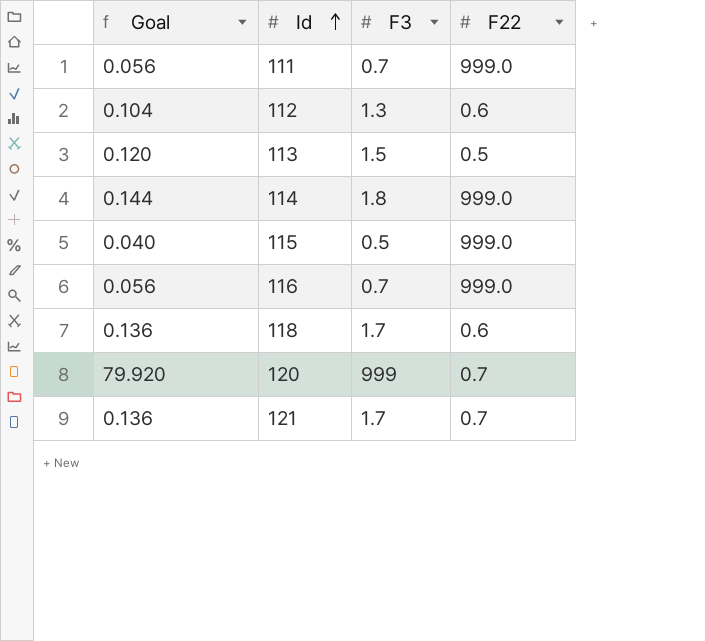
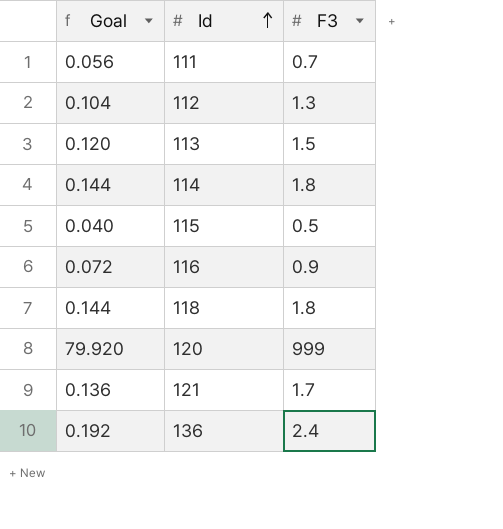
column F22 | position: 4 -> none
116 | Goal: 0.056 -> 0.072
116 | F3: 0.7 -> 0.9
118 | Goal: 0.136 -> 0.144
118 | F3: 1.7 -> 1.8
row 136: none -> 0.192 | 2.4

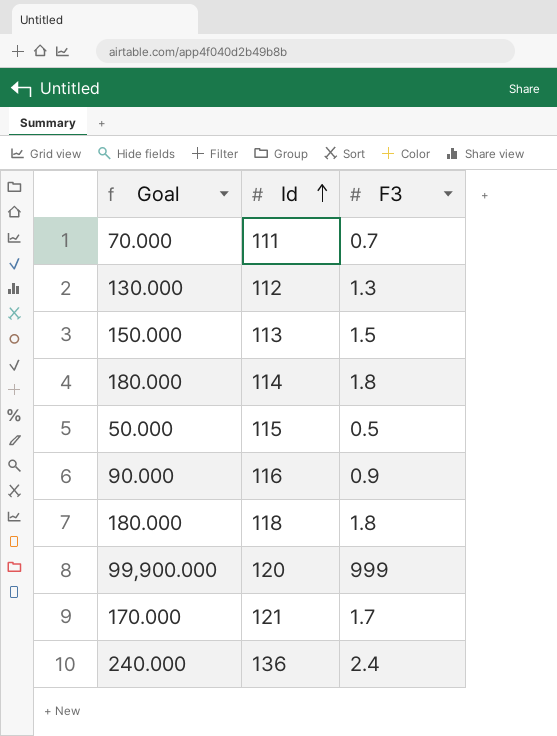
column Goal | formula: [F3] * 0.08 -> [F3] * 100

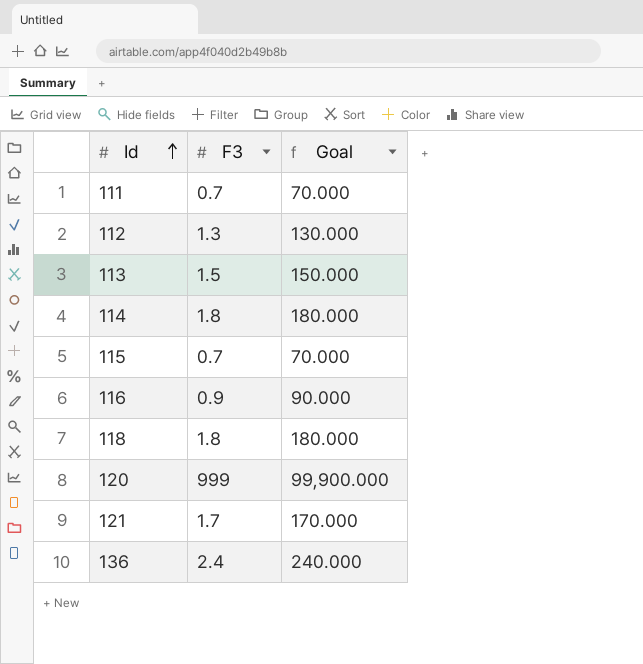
column Goal | position: 1 -> 3
115 | F3: 0.5 -> 0.7
115 | Goal: 50.000 -> 70.000

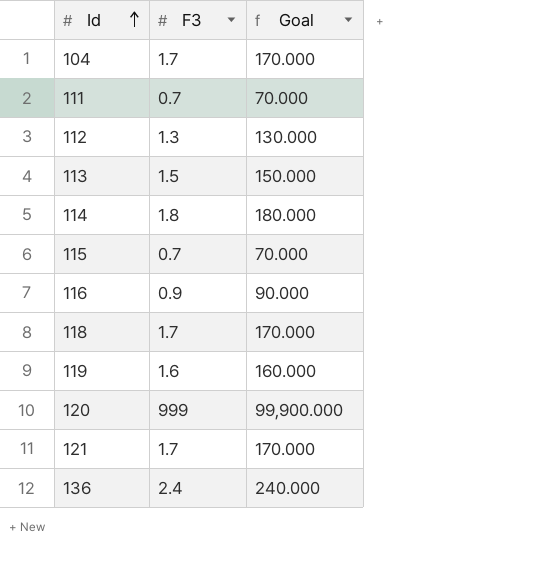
row 104: none -> 1.7 | 170.000
118 | F3: 1.8 -> 1.7
118 | Goal: 180.000 -> 170.000
row 119: none -> 1.6 | 160.000

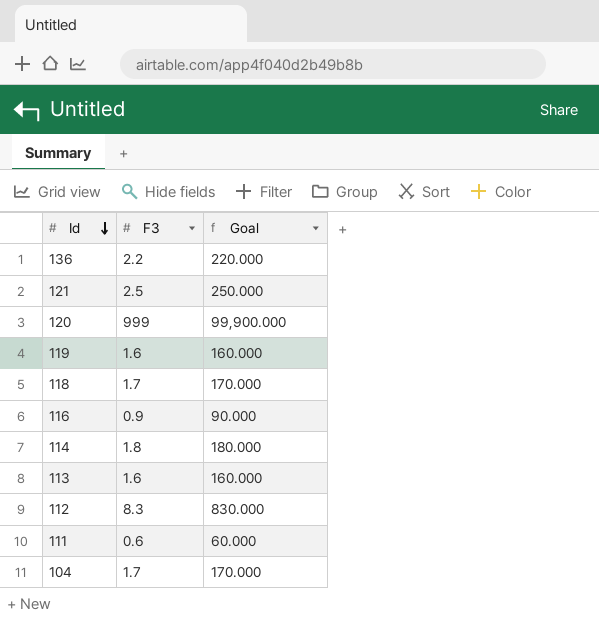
row order: Id ascending -> Id descending
row 115: 0.7 | 70.000 -> none
136 | F3: 2.4 -> 2.2
136 | Goal: 240.000 -> 220.000
121 | F3: 1.7 -> 2.5
121 | Goal: 170.000 -> 250.000
113 | F3: 1.5 -> 1.6
113 | Goal: 150.000 -> 160.000
112 | F3: 1.3 -> 8.3
112 | Goal: 130.000 -> 830.000
111 | F3: 0.7 -> 0.6
111 | Goal: 70.000 -> 60.000

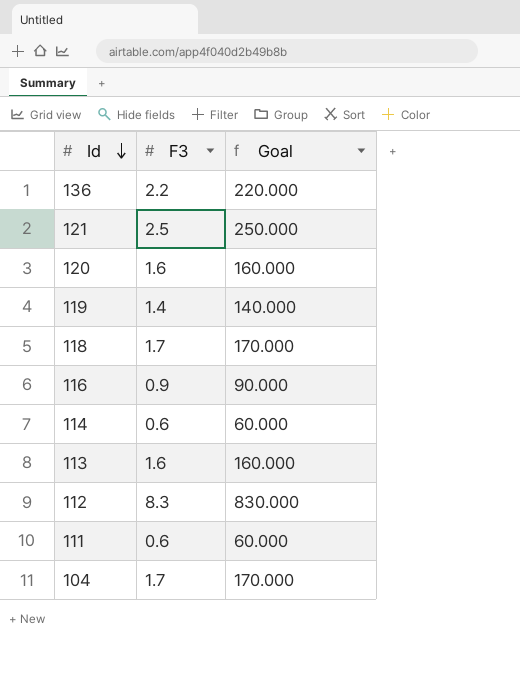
120 | F3: 999 -> 1.6
120 | Goal: 99,900.000 -> 160.000
119 | F3: 1.6 -> 1.4
119 | Goal: 160.000 -> 140.000
114 | F3: 1.8 -> 0.6
114 | Goal: 180.000 -> 60.000

